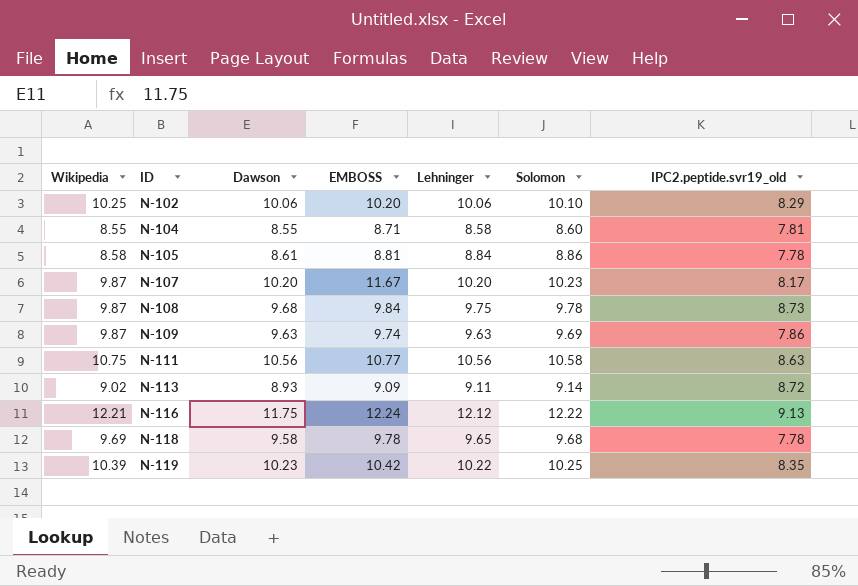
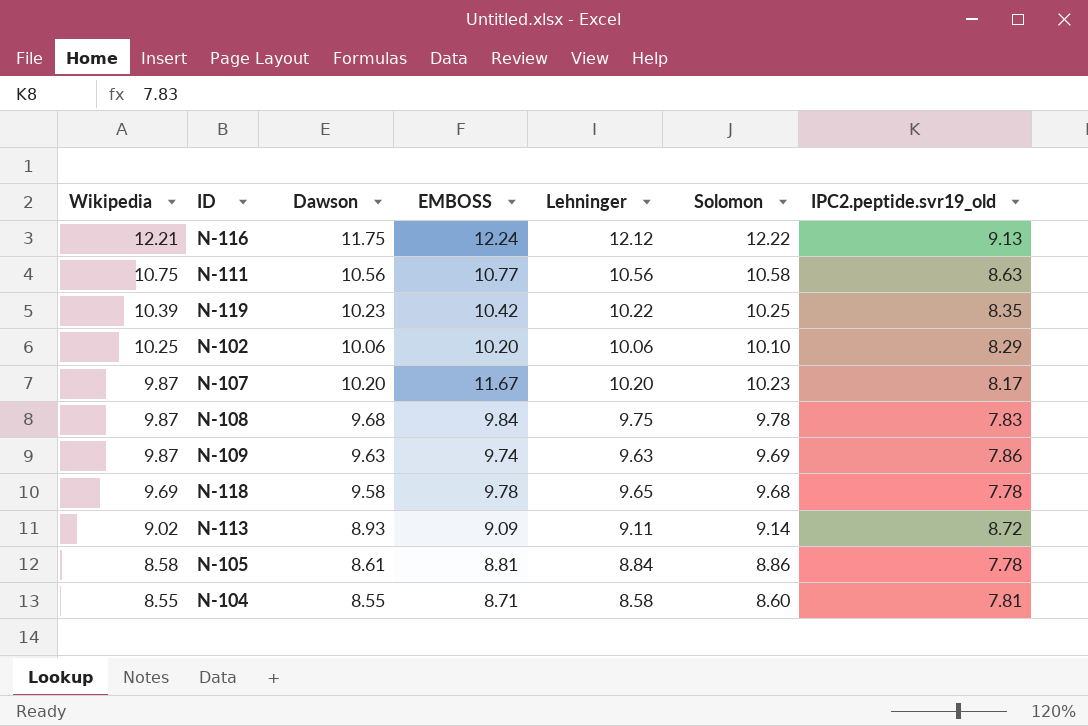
row order: ID ascending -> Wikipedia descending
N-108 | IPC2.peptide.svr19_old: 8.73 -> 7.83

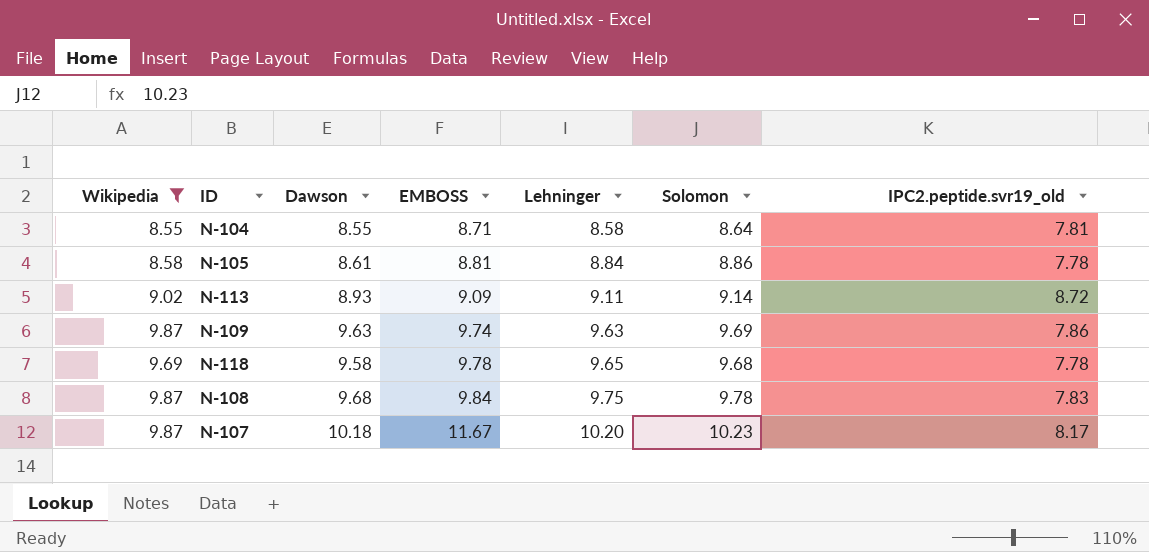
filter: none -> Wikipedia <= 9.87
row order: Wikipedia descending -> EMBOSS ascending
N-104 | Solomon: 8.60 -> 8.64
N-107 | Dawson: 10.20 -> 10.18

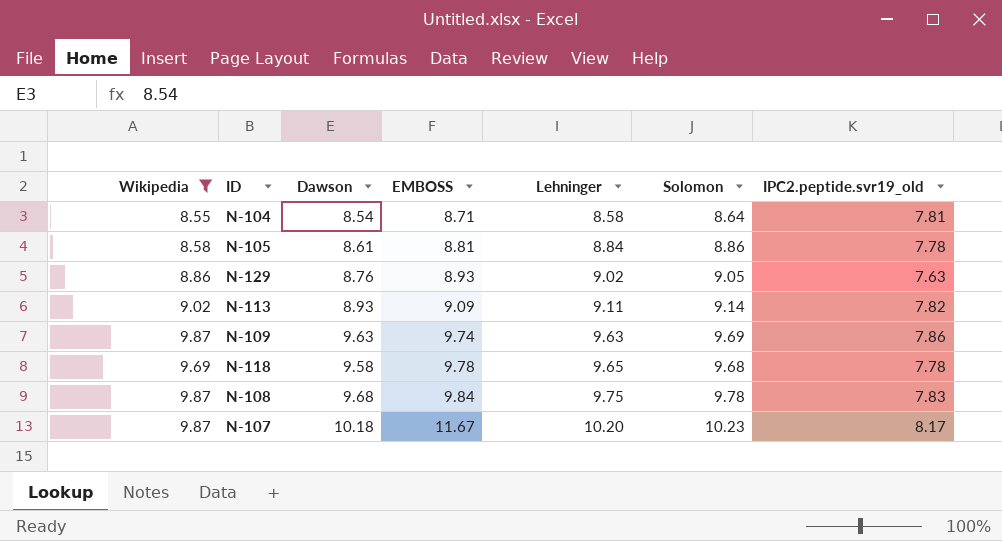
N-104 | Dawson: 8.55 -> 8.54
row N-129: none -> 8.86 | 8.76 | 8.93 | 9.02 | 9.05 | 7.63
N-113 | IPC2.peptide.svr19_old: 8.72 -> 7.82

